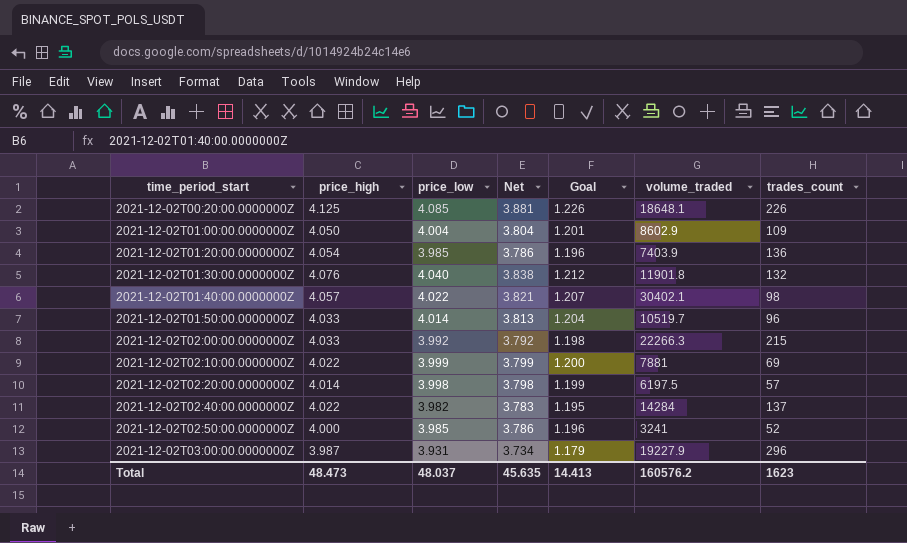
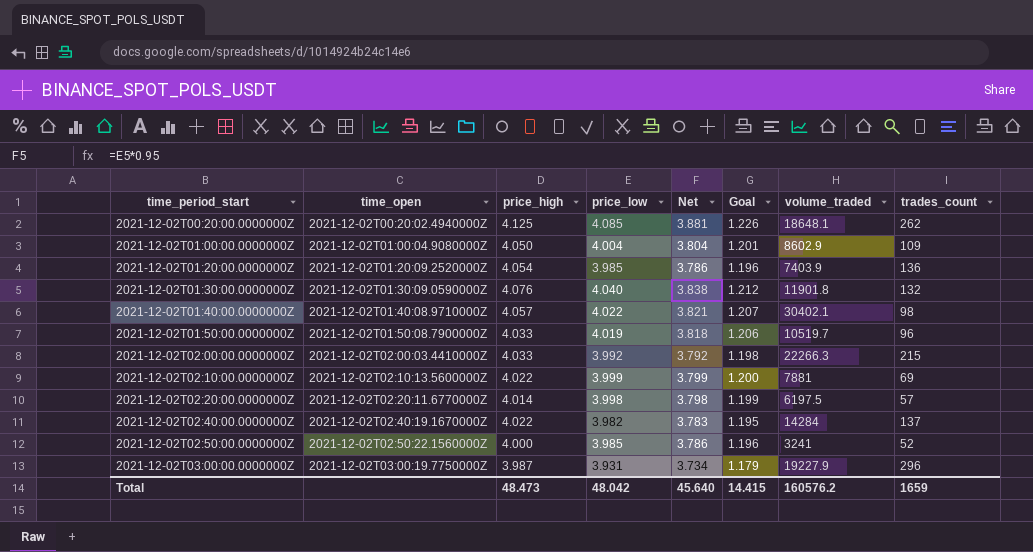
column time_open | position: none -> 2
2021-12-02T00:20:00.0000000Z | trades_count: 226 -> 262
2021-12-02T01:50:00.0000000Z | price_low: 4.014 -> 4.019
2021-12-02T01:50:00.0000000Z | Net: 3.813 -> 3.818
2021-12-02T01:50:00.0000000Z | Goal: 1.204 -> 1.206
Total | price_low: 48.037 -> 48.042
Total | Net: 45.635 -> 45.640
Total | Goal: 14.413 -> 14.415
Total | trades_count: 1623 -> 1659

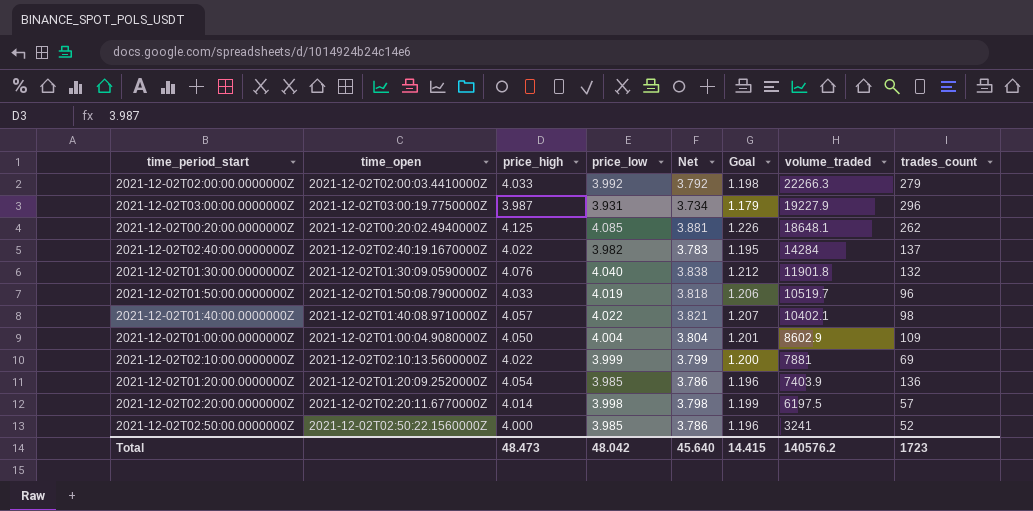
row order: time_period_start ascending -> volume_traded descending
2021-12-02T02:00:00.0000000Z | trades_count: 215 -> 279
2021-12-02T01:40:00.0000000Z | volume_traded: 30402.1 -> 10402.1
Total | volume_traded: 160576.2 -> 140576.2
Total | trades_count: 1659 -> 1723

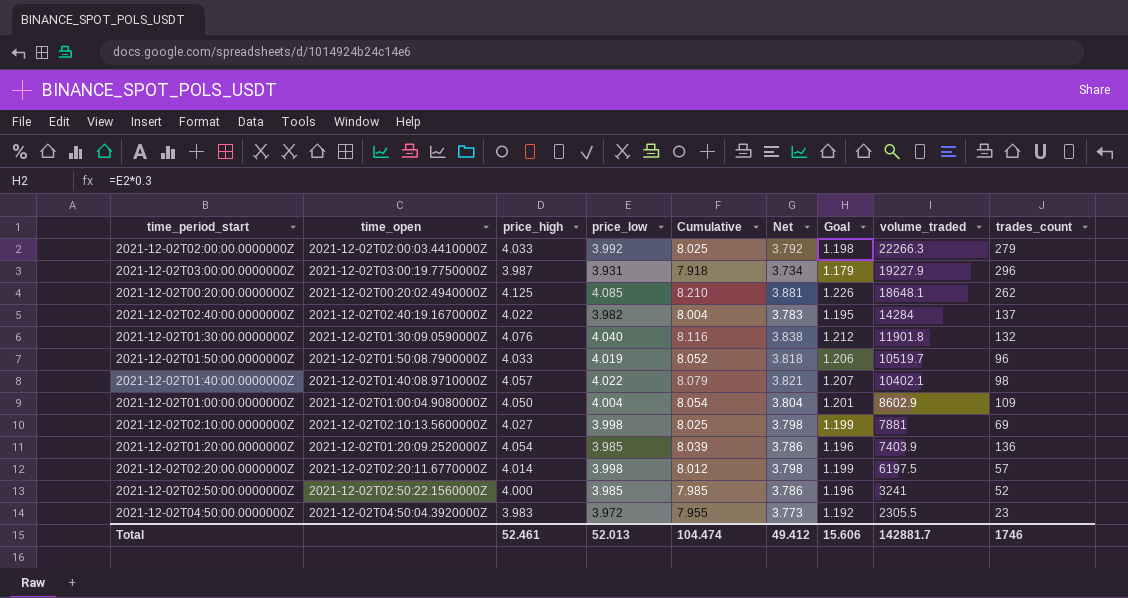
column Cumulative | formula: none -> [price_high] + [price_low]
2021-12-02T02:10:00.0000000Z | price_high: 4.022 -> 4.027
2021-12-02T02:10:00.0000000Z | price_low: 3.999 -> 3.998
2021-12-02T02:10:00.0000000Z | Net: 3.799 -> 3.798
2021-12-02T02:10:00.0000000Z | Goal: 1.200 -> 1.199
row 2021-12-02T04:50:00.0000000Z: none -> 2021-12-02T04:50:04.3920000Z | 3.983 | 3.972 | 7.955 | 3.773 | 1.192 | 2305.5 | 23
Total | price_high: 48.473 -> 52.461
Total | price_low: 48.042 -> 52.013
Total | Net: 45.640 -> 49.412
Total | Goal: 14.415 -> 15.606
Total | volume_traded: 140576.2 -> 142881.7
Total | trades_count: 1723 -> 1746

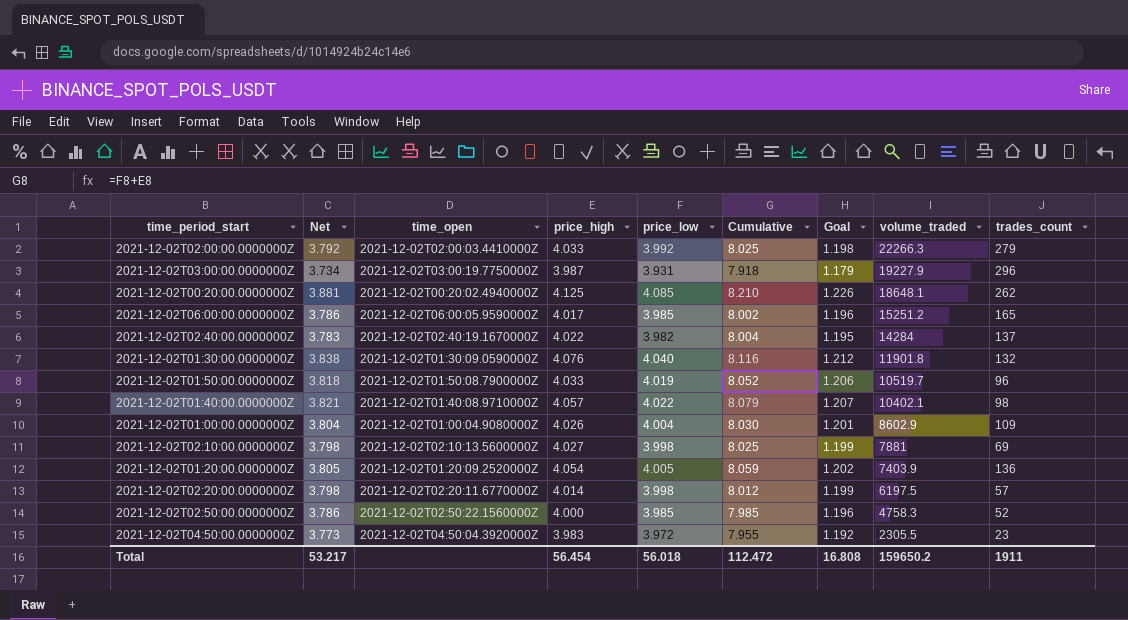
column Net | position: 6 -> 2
row 2021-12-02T06:00:00.0000000Z: none -> 3.786 | 2021-12-02T06:00:05.9590000Z | 4.017 | 3.985 | 8.002 | 1.196 | 15251.2 | 165
2021-12-02T01:00:00.0000000Z | price_high: 4.050 -> 4.026
2021-12-02T01:00:00.0000000Z | Cumulative: 8.054 -> 8.030
2021-12-02T01:20:00.0000000Z | Net: 3.786 -> 3.805
2021-12-02T01:20:00.0000000Z | price_low: 3.985 -> 4.005
2021-12-02T01:20:00.0000000Z | Cumulative: 8.039 -> 8.059
2021-12-02T01:20:00.0000000Z | Goal: 1.196 -> 1.202
2021-12-02T02:50:00.0000000Z | volume_traded: 3241 -> 4758.3
Total | Net: 49.412 -> 53.217
Total | price_high: 52.461 -> 56.454
Total | price_low: 52.013 -> 56.018
Total | Cumulative: 104.474 -> 112.472
Total | Goal: 15.606 -> 16.808
Total | volume_traded: 142881.7 -> 159650.2
Total | trades_count: 1746 -> 1911

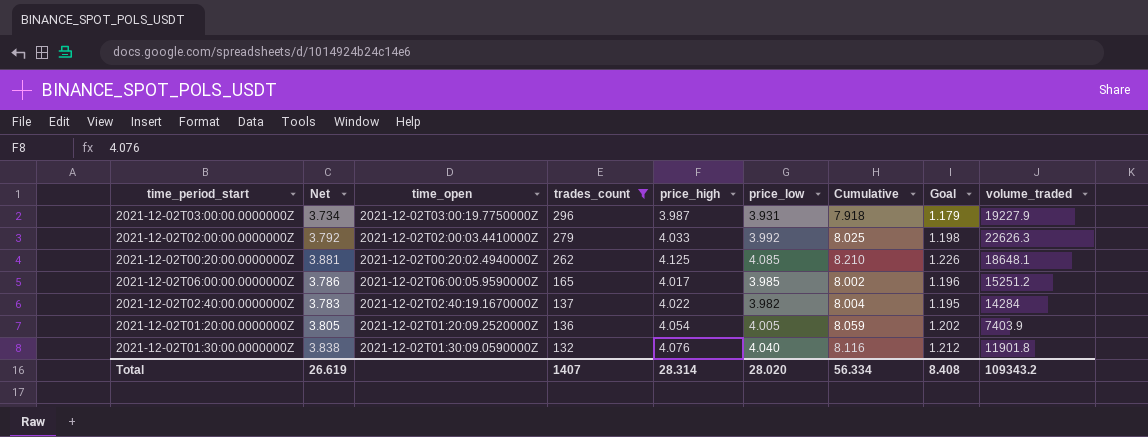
filter: none -> trades_count >= 132
row order: volume_traded descending -> trades_count descending
column trades_count | position: 9 -> 4
2021-12-02T02:00:00.0000000Z | volume_traded: 22266.3 -> 22626.3
Total | Net: 53.217 -> 26.619
Total | trades_count: 1911 -> 1407
Total | price_high: 56.454 -> 28.314
Total | price_low: 56.018 -> 28.020
Total | Cumulative: 112.472 -> 56.334
Total | Goal: 16.808 -> 8.408
Total | volume_traded: 159650.2 -> 109343.2

